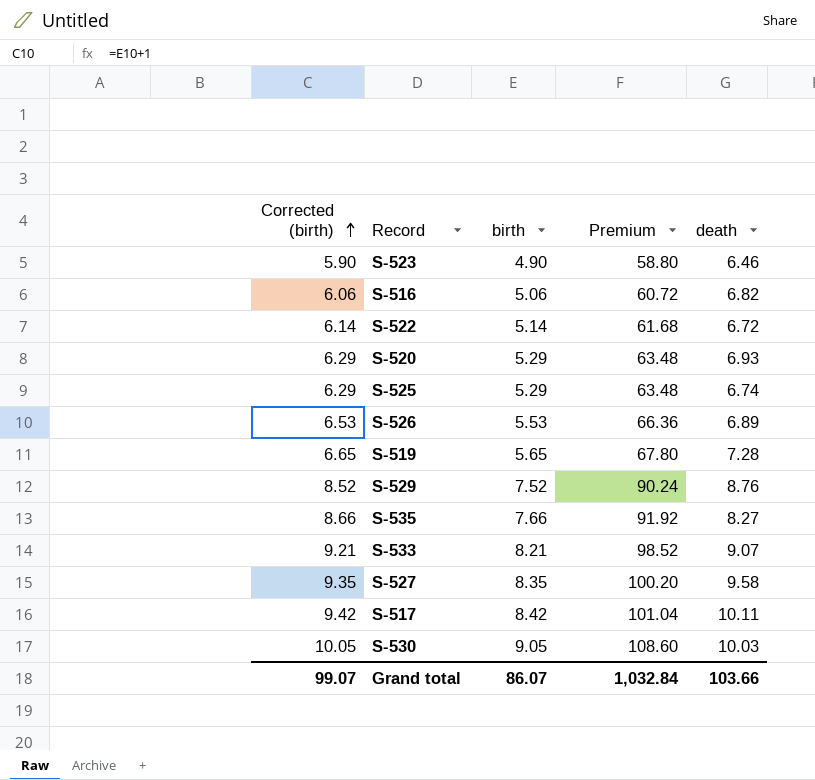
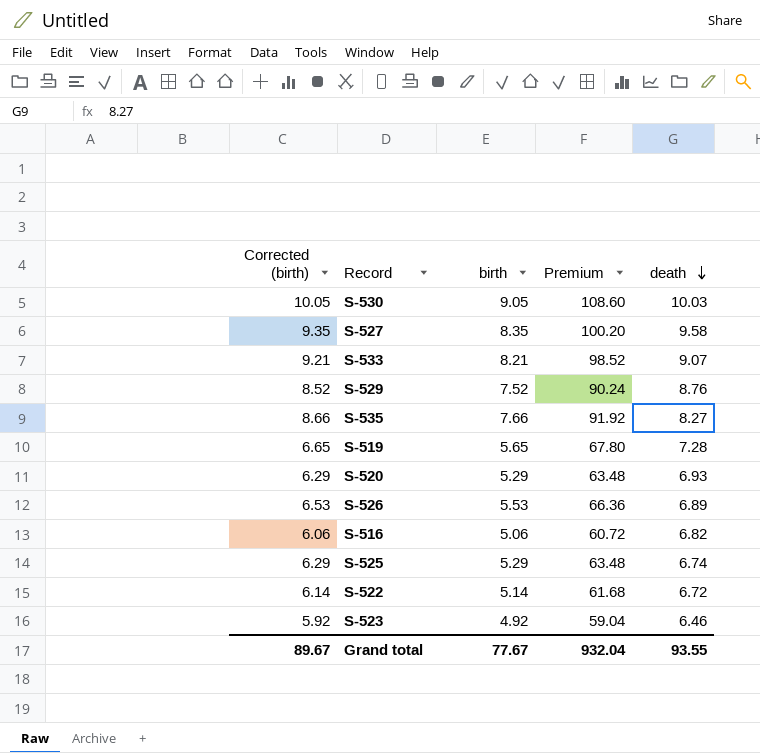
row order: Corrected (birth) ascending -> death descending
row S-517: 9.42 | 8.42 | 101.04 | 10.11 -> none
S-523 | Corrected (birth): 5.90 -> 5.92
S-523 | birth: 4.90 -> 4.92
S-523 | Premium: 58.80 -> 59.04
Grand total | Corrected (birth): 99.07 -> 89.67
Grand total | birth: 86.07 -> 77.67
Grand total | Premium: 1,032.84 -> 932.04
Grand total | death: 103.66 -> 93.55

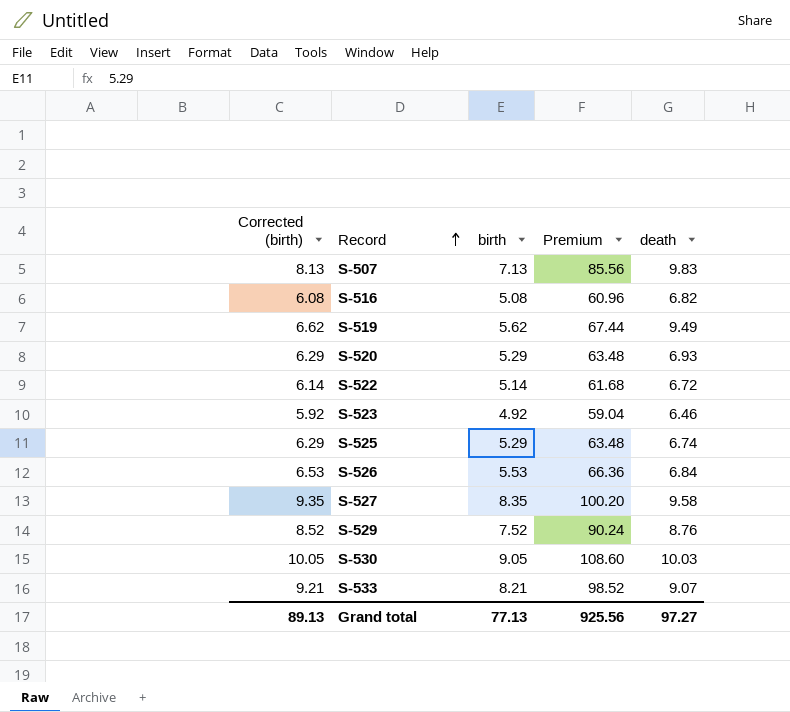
row order: death descending -> Record ascending
row S-535: 8.66 | 7.66 | 91.92 | 8.27 -> none
row S-507: none -> 8.13 | 7.13 | 85.56 | 9.83
S-516 | Corrected (birth): 6.06 -> 6.08
S-516 | birth: 5.06 -> 5.08
S-516 | Premium: 60.72 -> 60.96
S-519 | Corrected (birth): 6.65 -> 6.62
S-519 | birth: 5.65 -> 5.62
S-519 | Premium: 67.80 -> 67.44
S-519 | death: 7.28 -> 9.49
S-526 | death: 6.89 -> 6.84
Grand total | Corrected (birth): 89.67 -> 89.13
Grand total | birth: 77.67 -> 77.13
Grand total | Premium: 932.04 -> 925.56
Grand total | death: 93.55 -> 97.27

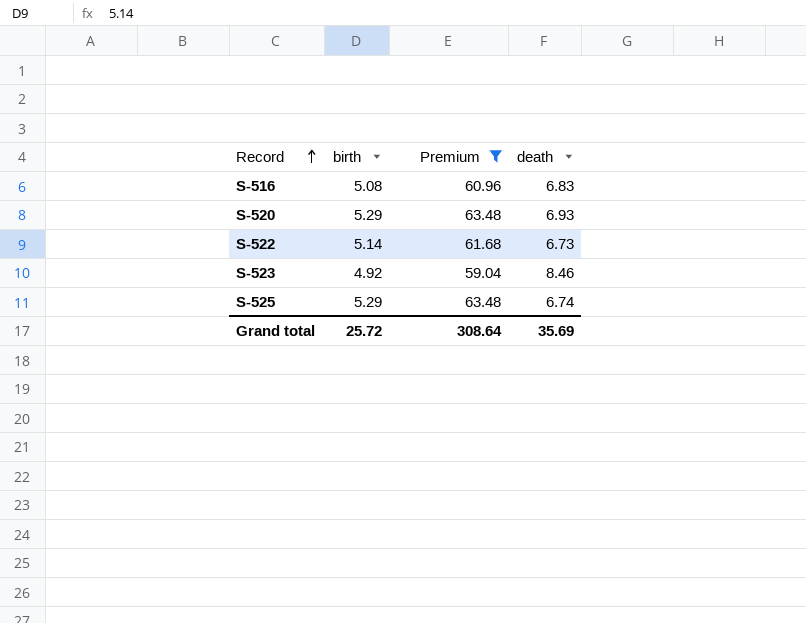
filter: none -> Premium <= 63.48
column Corrected (birth) | formula: [birth] + 1 -> none
S-516 | death: 6.82 -> 6.83
S-522 | death: 6.72 -> 6.73
S-523 | death: 6.46 -> 8.46
Grand total | birth: 77.13 -> 25.72
Grand total | Premium: 925.56 -> 308.64
Grand total | death: 97.27 -> 35.69

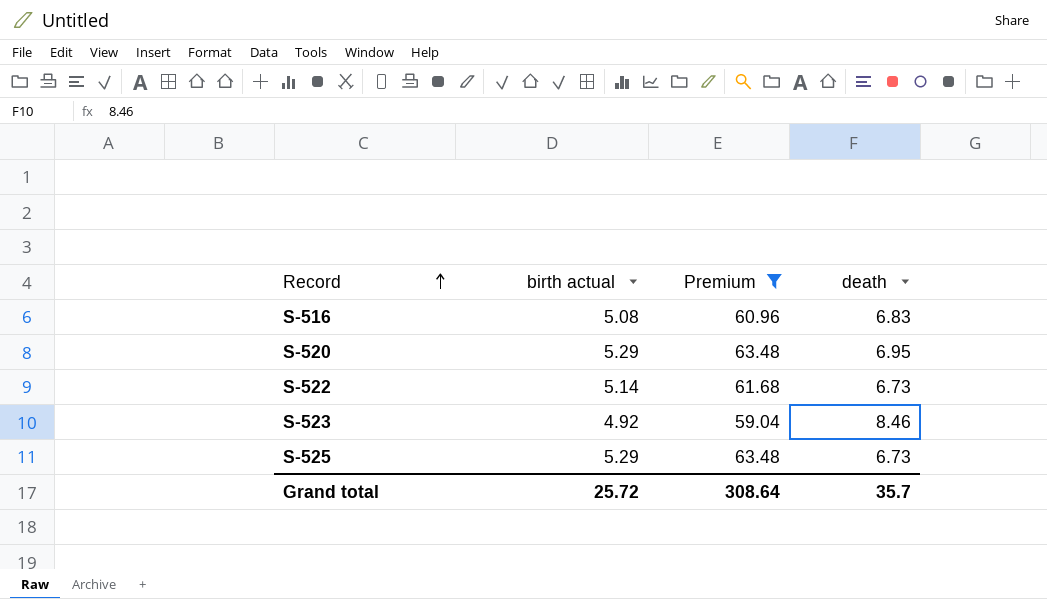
column name: birth -> birth actual
S-520 | death: 6.93 -> 6.95
S-525 | death: 6.74 -> 6.73
Grand total | death: 35.69 -> 35.7

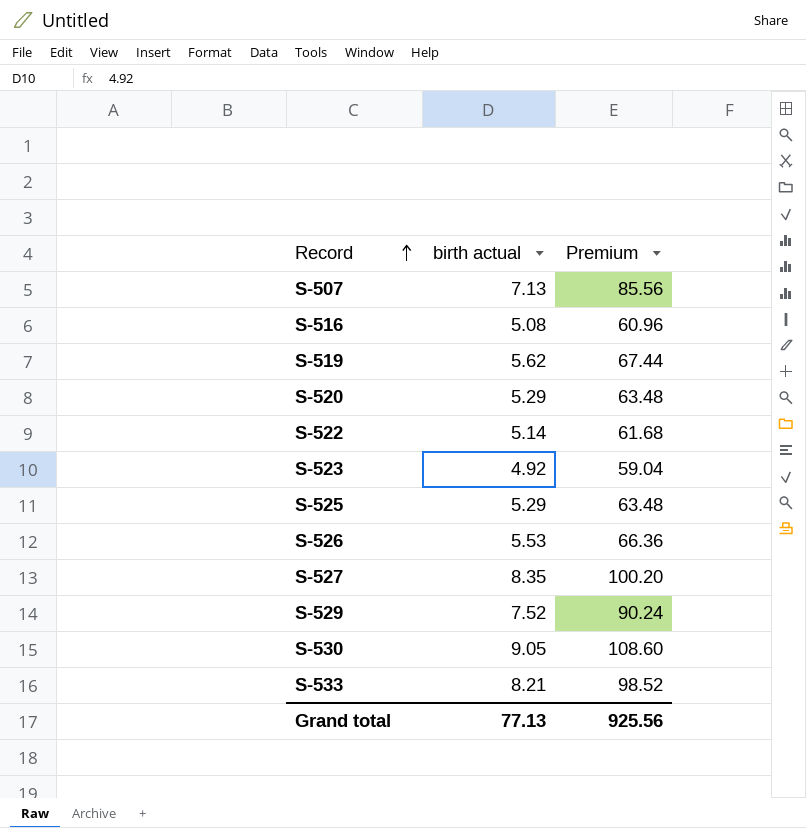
filter: Premium <= 63.48 -> none
column death | position: 4 -> none
Grand total | birth actual: 25.72 -> 77.13
Grand total | Premium: 308.64 -> 925.56

